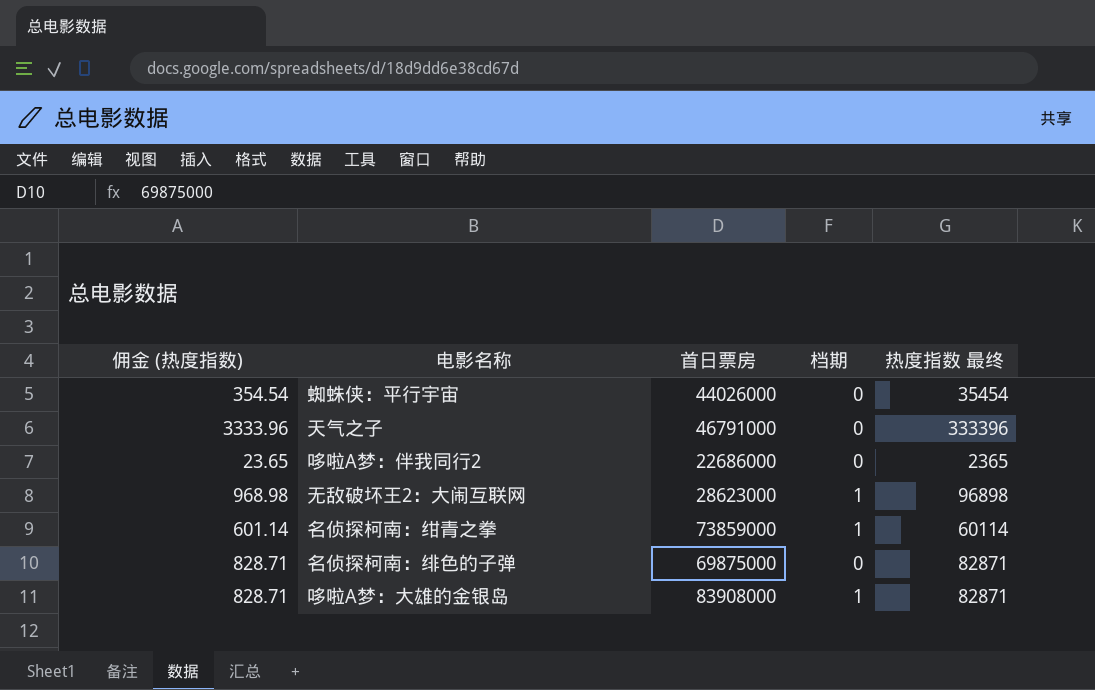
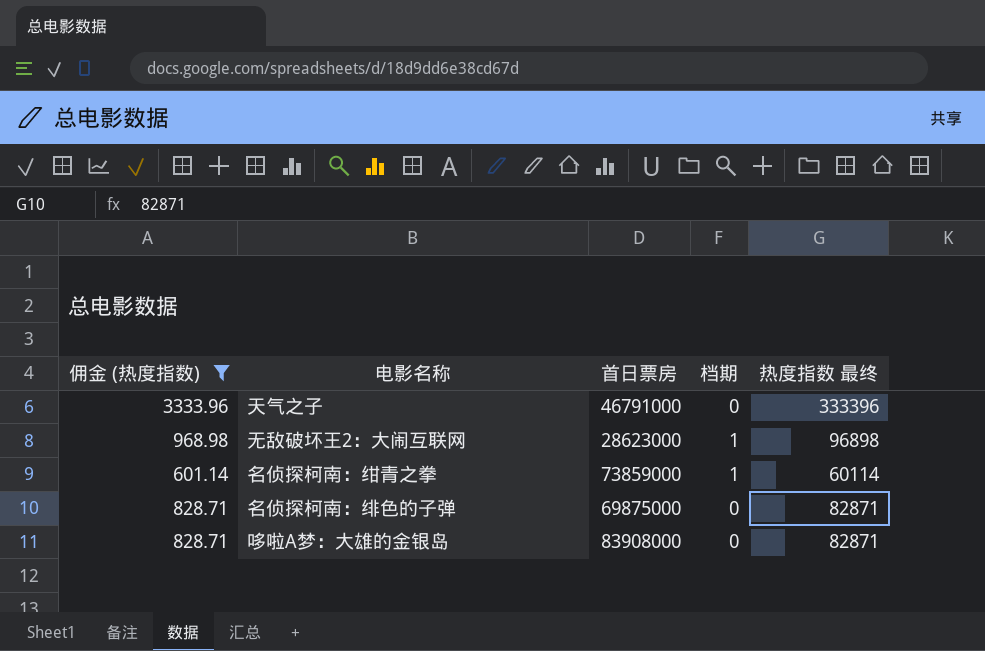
filter: none -> 佣金 (热度指数) >= 601.14
哆啦A梦：大雄的金银岛 | 档期: 1 -> 0

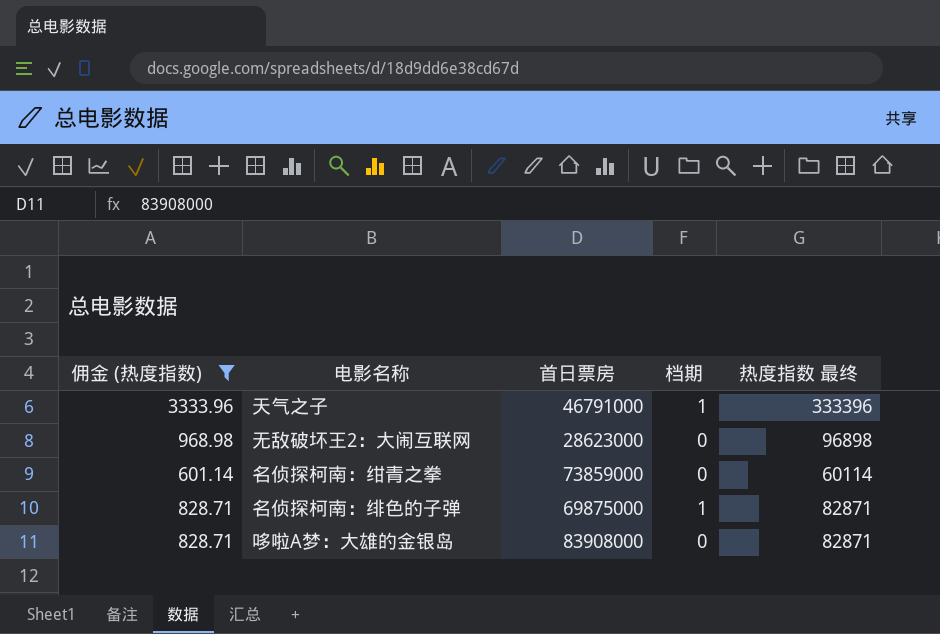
天气之子 | 档期: 0 -> 1
无敌破坏王2：大闹互联网 | 档期: 1 -> 0
名侦探柯南：绀青之拳 | 档期: 1 -> 0
名侦探柯南：绯色的子弹 | 档期: 0 -> 1

